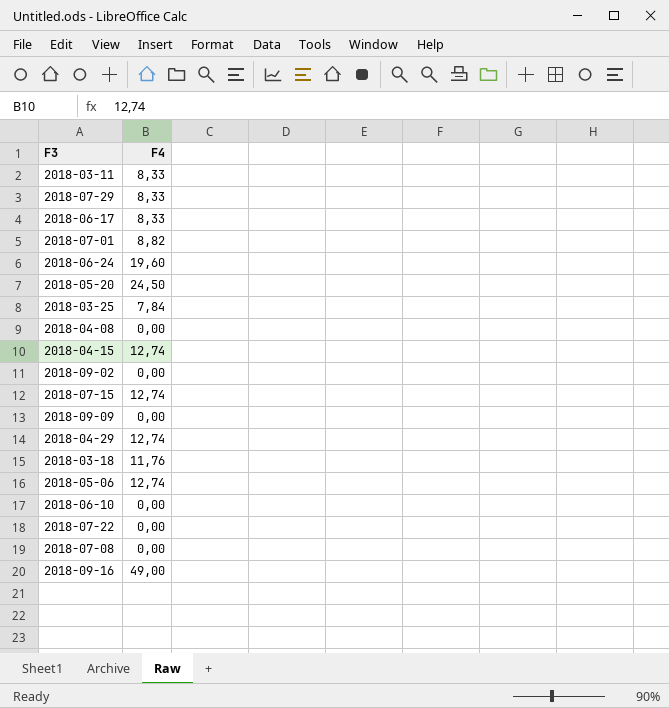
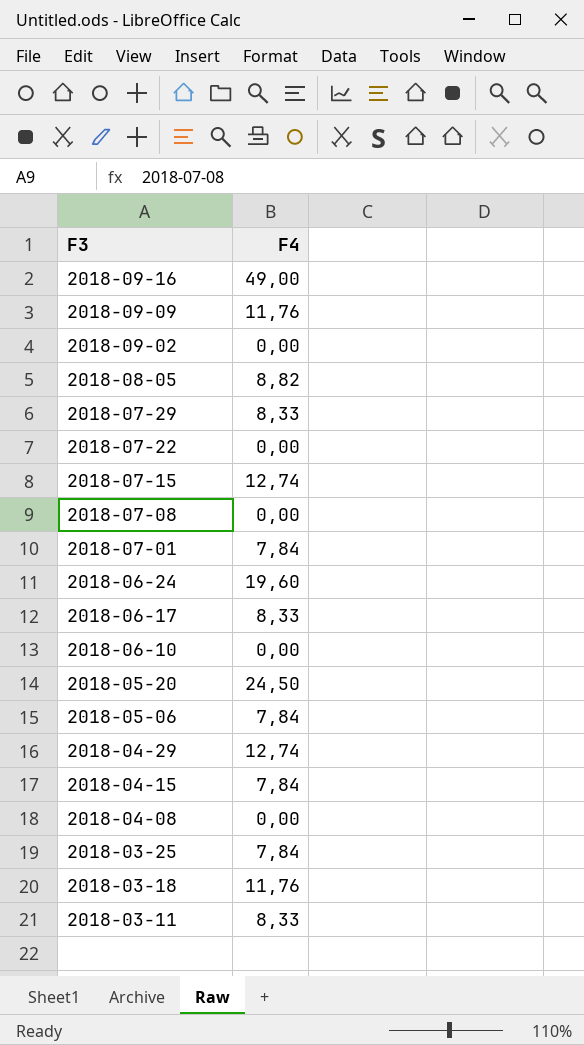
row order: none -> F3 descending
2018-09-09 | F4: 0,00 -> 11,76
row 2018-08-05: none -> 8,82
2018-07-01 | F4: 8,82 -> 7,84
2018-05-06 | F4: 12,74 -> 7,84
2018-04-15 | F4: 12,74 -> 7,84

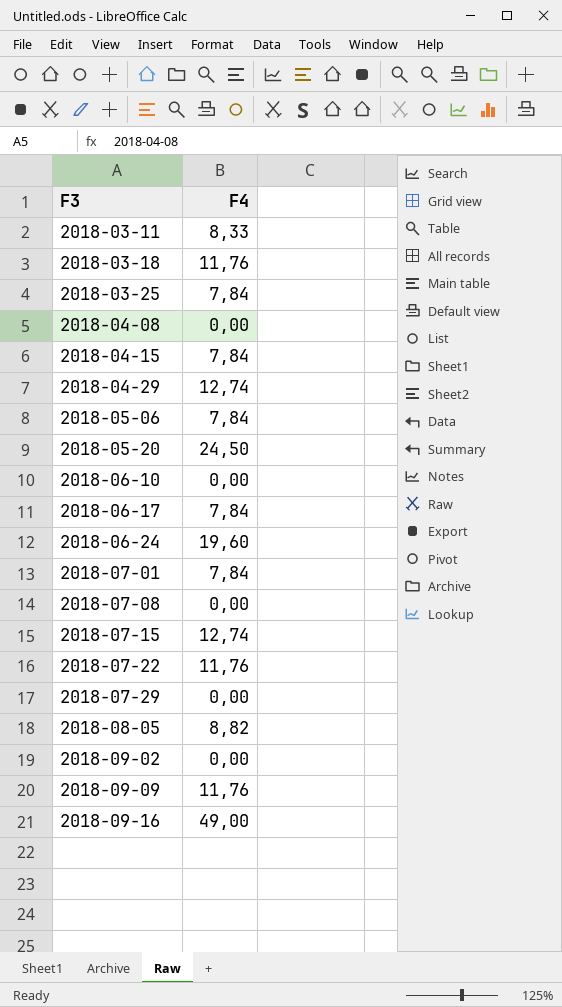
row order: F3 descending -> F3 ascending
2018-06-17 | F4: 8,33 -> 7,84
2018-07-22 | F4: 0,00 -> 11,76
2018-07-29 | F4: 8,33 -> 0,00

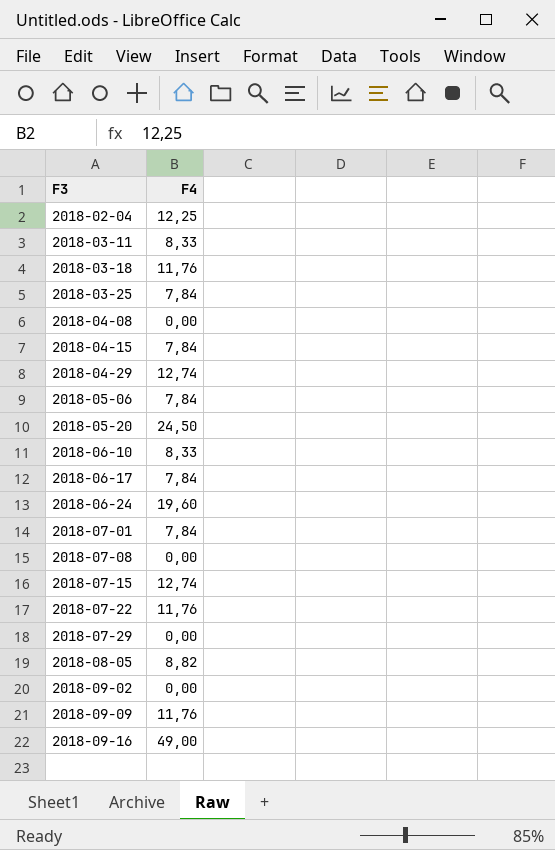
row 2018-02-04: none -> 12,25
2018-06-10 | F4: 0,00 -> 8,33

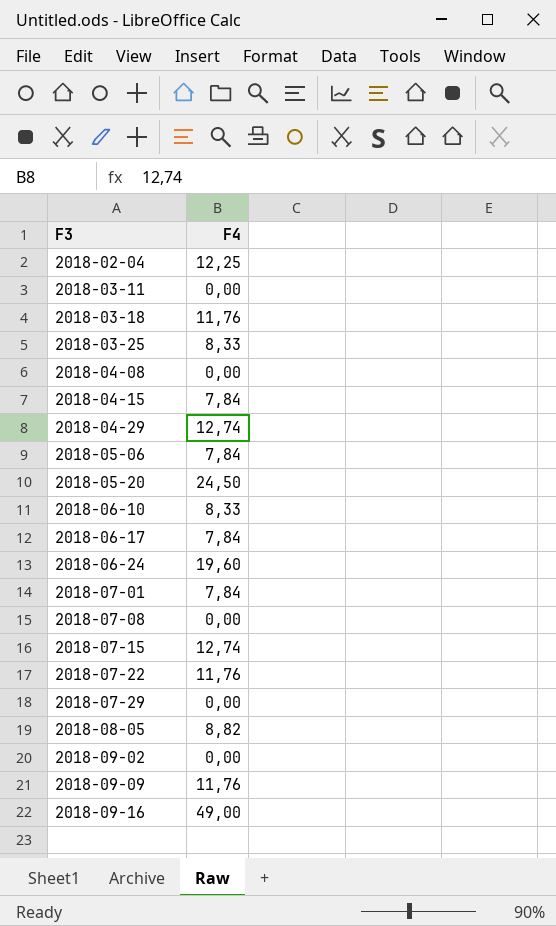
2018-03-11 | F4: 8,33 -> 0,00
2018-03-25 | F4: 7,84 -> 8,33

